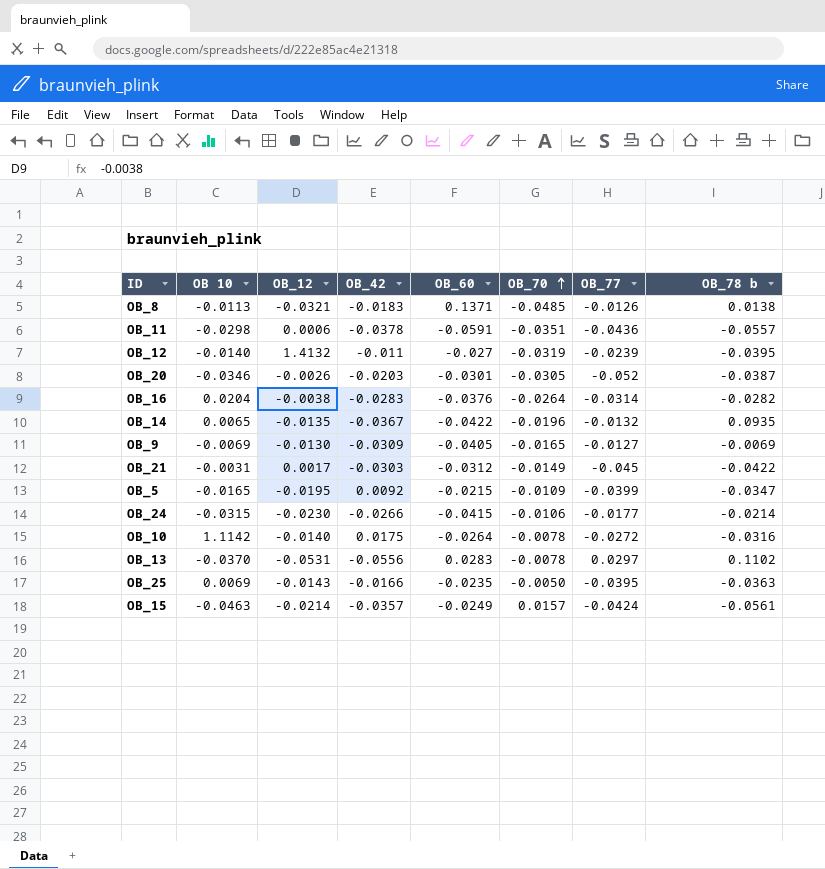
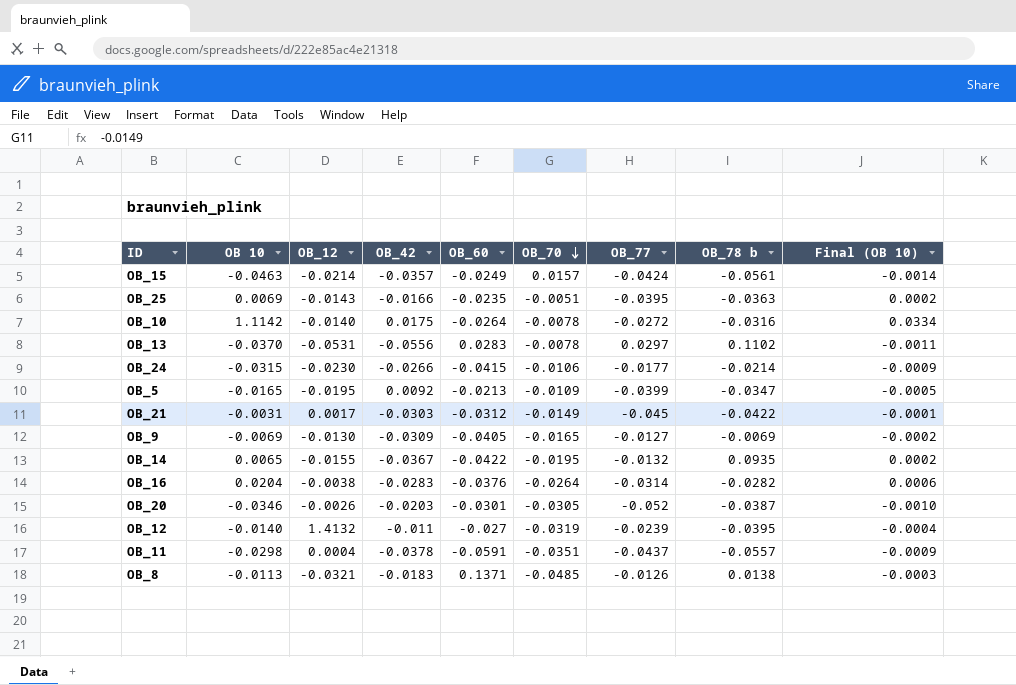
row order: OB_70 ascending -> OB_70 descending
column Final (OB 10) | formula: none -> [OB 10] * 0.03
OB_25 | OB_70: -0.0050 -> -0.0051
OB_5 | OB_60: -0.0215 -> -0.0213
OB_14 | OB_12: -0.0135 -> -0.0155
OB_14 | OB_70: -0.0196 -> -0.0195
OB_11 | OB_12: 0.0006 -> 0.0004
OB_11 | OB_77: -0.0436 -> -0.0437

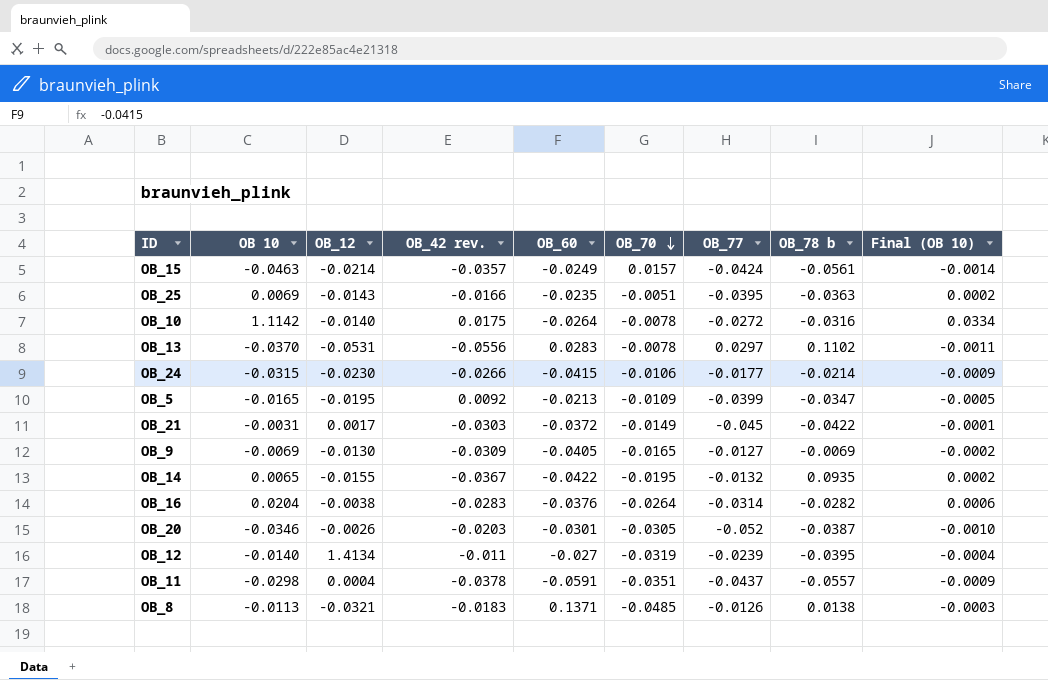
column name: OB_42 -> OB_42 rev.
OB_21 | OB_60: -0.0312 -> -0.0372
OB_12 | OB_12: 1.4132 -> 1.4134

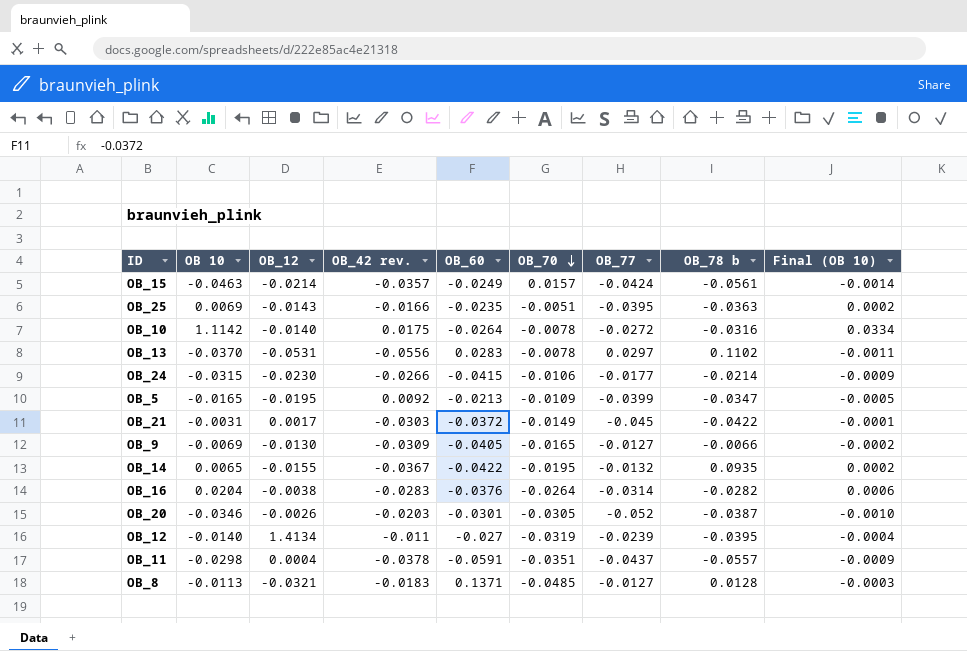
OB_9 | OB_78 b: -0.0069 -> -0.0066
OB_8 | OB_77: -0.0126 -> -0.0127
OB_8 | OB_78 b: 0.0138 -> 0.0128

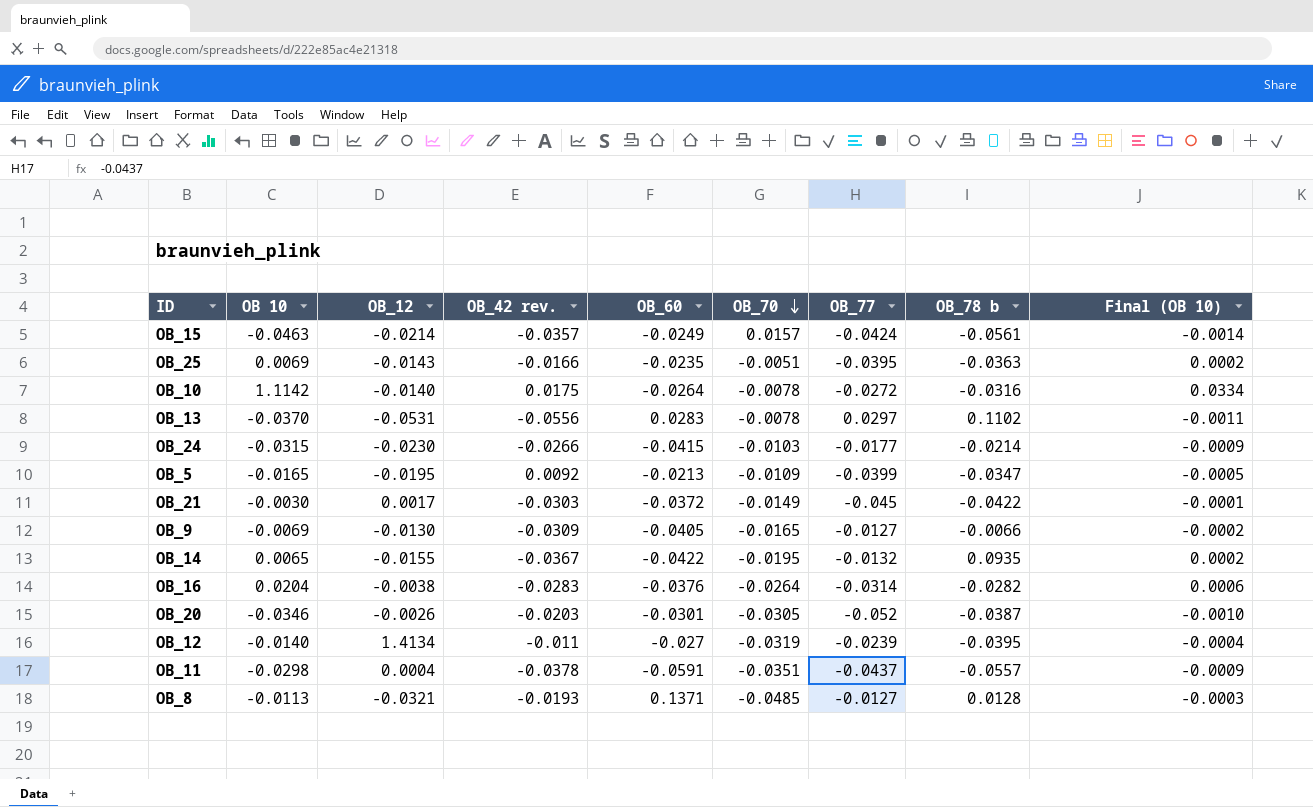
OB_24 | OB_70: -0.0106 -> -0.0103
OB_21 | OB 10: -0.0031 -> -0.0030
OB_8 | OB_42 rev.: -0.0183 -> -0.0193

